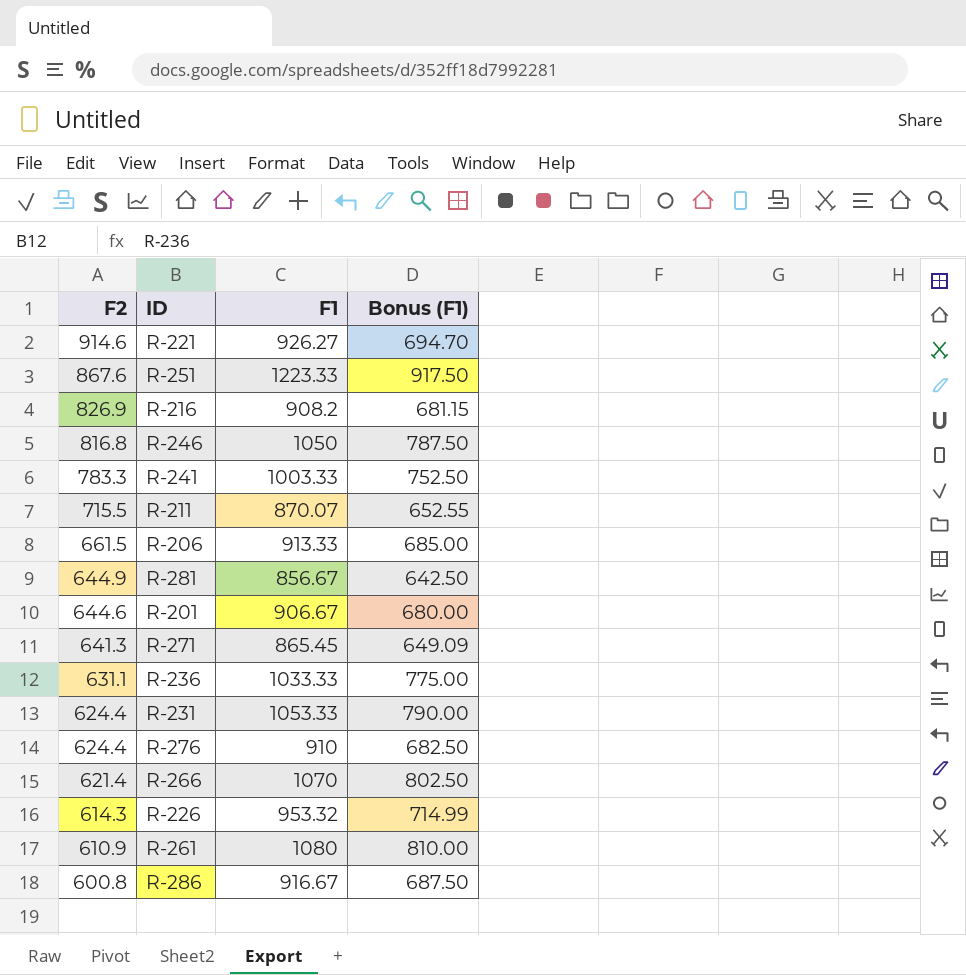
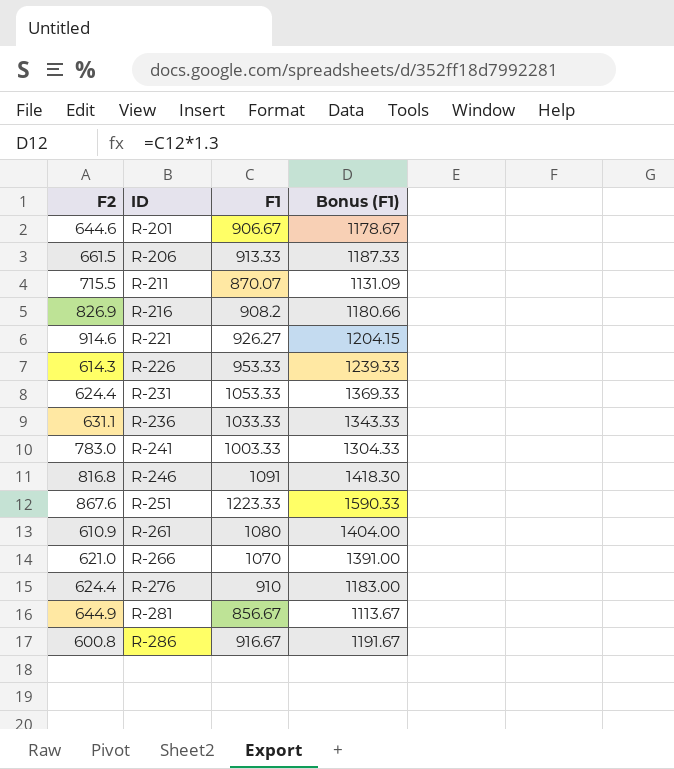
row order: F2 descending -> ID ascending
column Bonus (F1) | formula: [F1] * 0.75 -> [F1] * 1.3
row R-271: 641.3 | 865.45 | 649.09 -> none
R-226 | F1: 953.32 -> 953.33
R-241 | F2: 783.3 -> 783.0
R-246 | F1: 1050 -> 1091
R-266 | F2: 621.4 -> 621.0

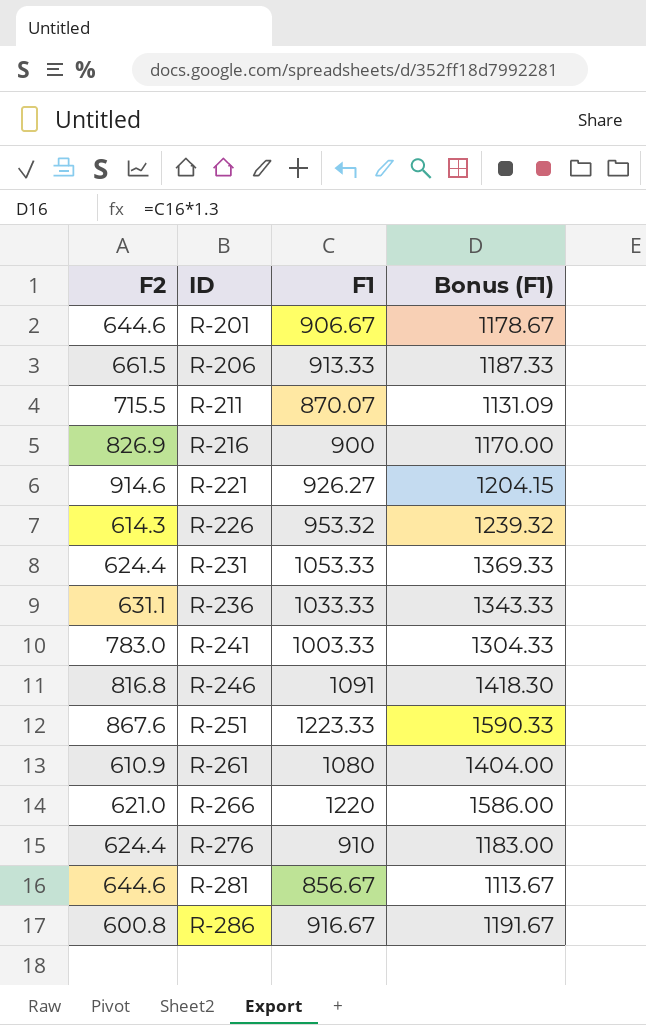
R-216 | F1: 908.2 -> 900
R-216 | Bonus (F1): 1180.66 -> 1170.00
R-226 | F1: 953.33 -> 953.32
R-226 | Bonus (F1): 1239.33 -> 1239.32
R-266 | F1: 1070 -> 1220
R-266 | Bonus (F1): 1391.00 -> 1586.00
R-281 | F2: 644.9 -> 644.6

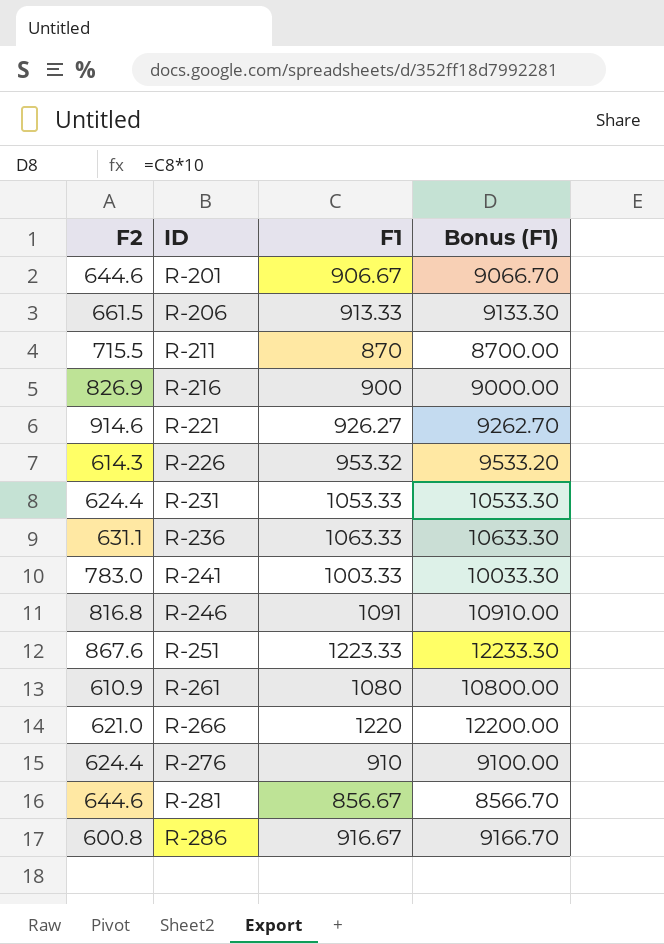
column Bonus (F1) | formula: [F1] * 1.3 -> [F1] * 10
R-211 | F1: 870.07 -> 870
R-236 | F1: 1033.33 -> 1063.33

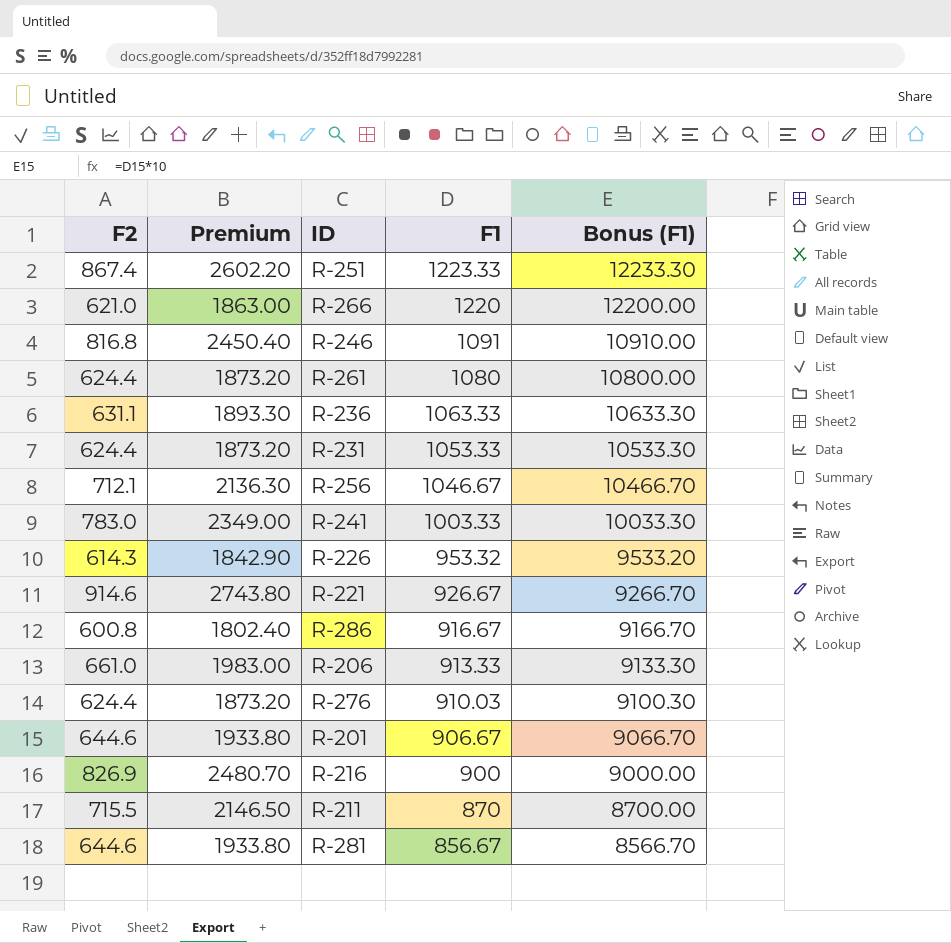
row order: ID ascending -> F1 descending
column Premium | formula: none -> [F2] * 3
R-251 | F2: 867.6 -> 867.4
R-261 | F2: 610.9 -> 624.4
row R-256: none -> 712.1 | 2136.30 | 1046.67 | 10466.70
R-221 | F1: 926.27 -> 926.67
R-221 | Bonus (F1): 9262.70 -> 9266.70
R-206 | F2: 661.5 -> 661.0
R-276 | F1: 910 -> 910.03
R-276 | Bonus (F1): 9100.00 -> 9100.30

